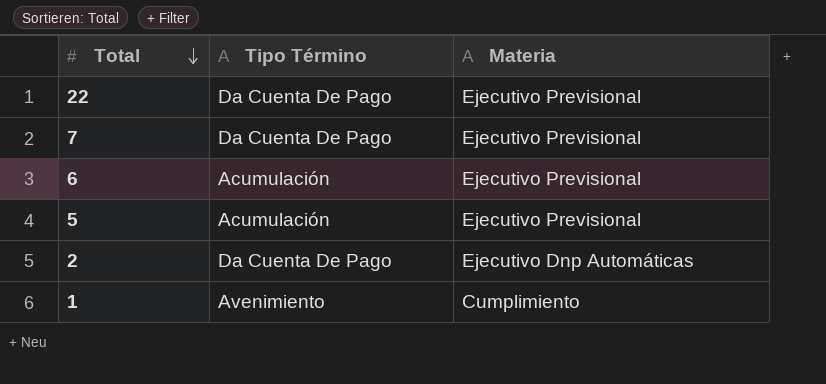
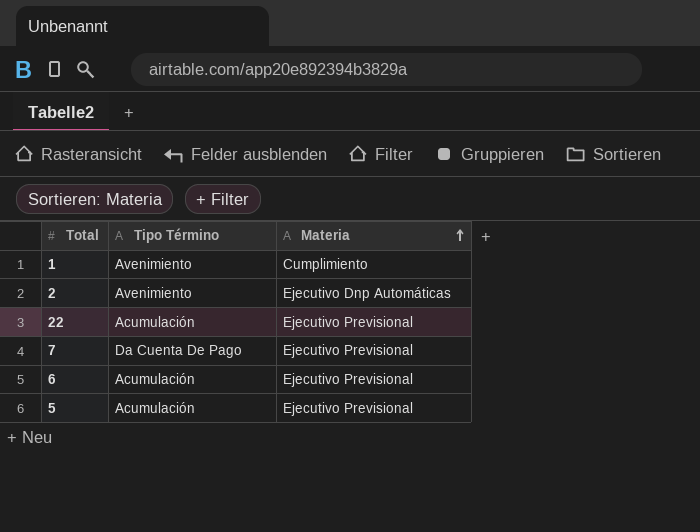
row order: Total descending -> Materia ascending
2 | Tipo Término: Da Cuenta De Pago -> Avenimiento
22 | Tipo Término: Da Cuenta De Pago -> Acumulación

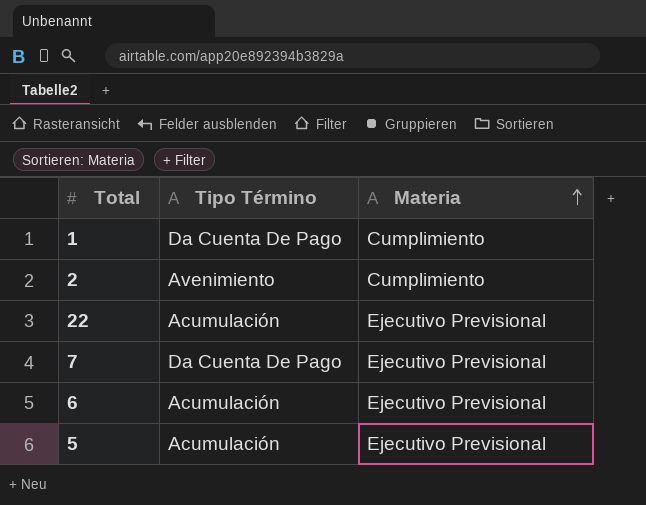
1 | Tipo Término: Avenimiento -> Da Cuenta De Pago
2 | Materia: Ejecutivo Dnp Automáticas -> Cumplimiento

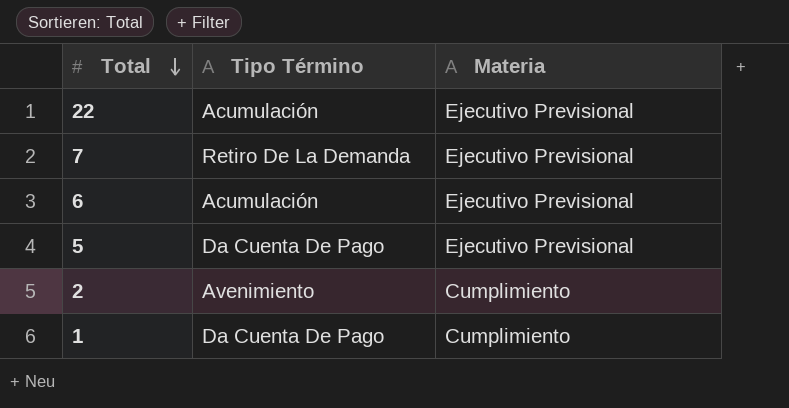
row order: Materia ascending -> Total descending
7 | Tipo Término: Da Cuenta De Pago -> Retiro De La Demanda
5 | Tipo Término: Acumulación -> Da Cuenta De Pago

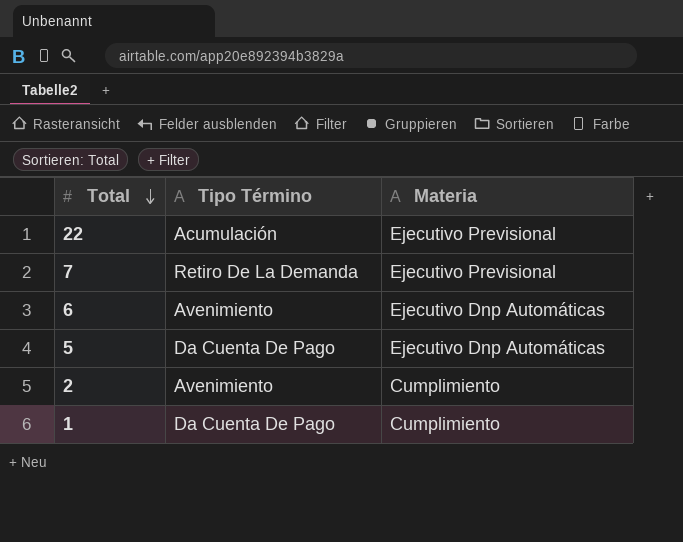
6 | Tipo Término: Acumulación -> Avenimiento
6 | Materia: Ejecutivo Previsional -> Ejecutivo Dnp Automáticas
5 | Materia: Ejecutivo Previsional -> Ejecutivo Dnp Automáticas

